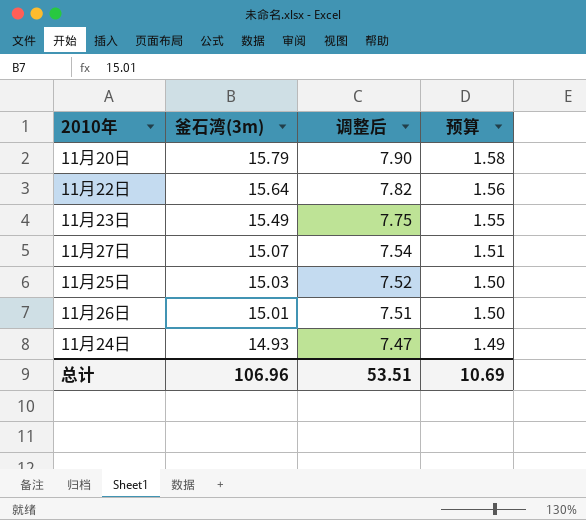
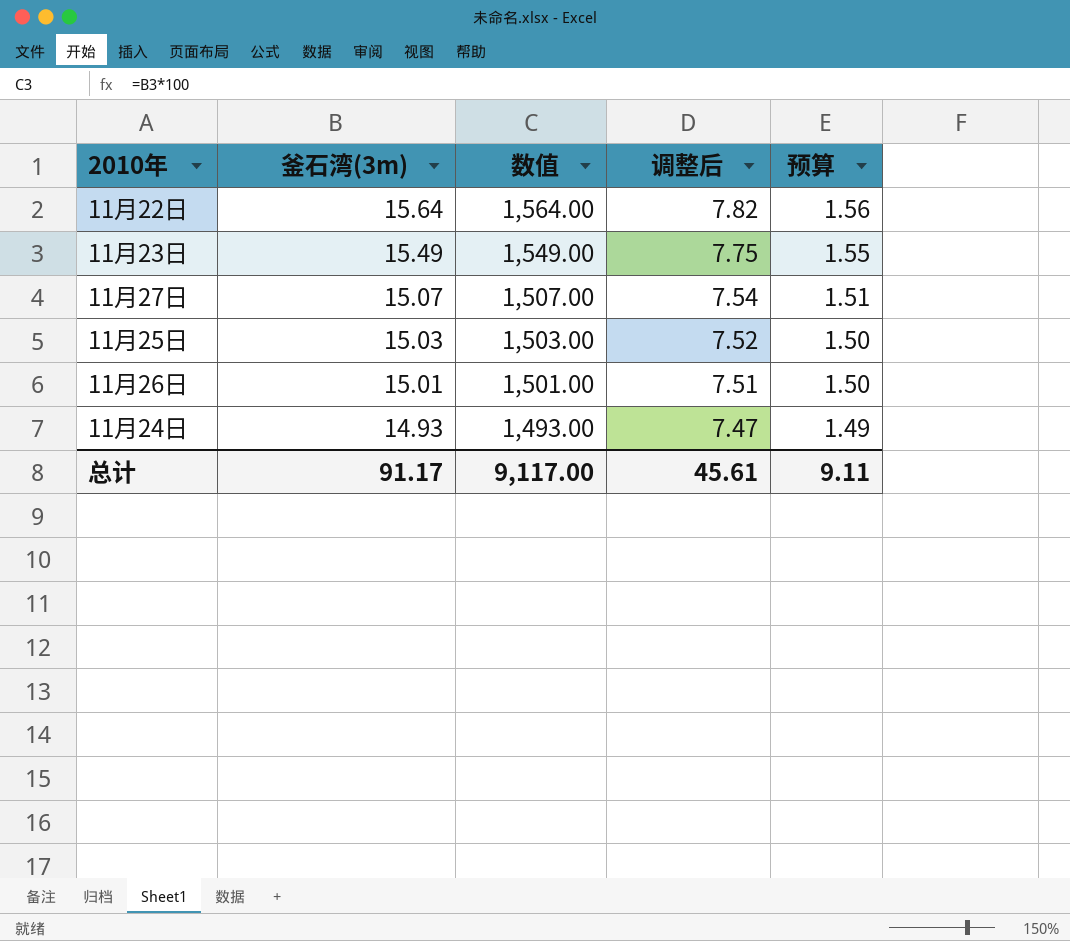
column 数值 | formula: none -> [釜石湾(3m)] * 100
row 11月20日: 15.79 | 7.90 | 1.58 -> none
总计 | 釜石湾(3m): 106.96 -> 91.17
总计 | 调整后: 53.51 -> 45.61
总计 | 预算: 10.69 -> 9.11

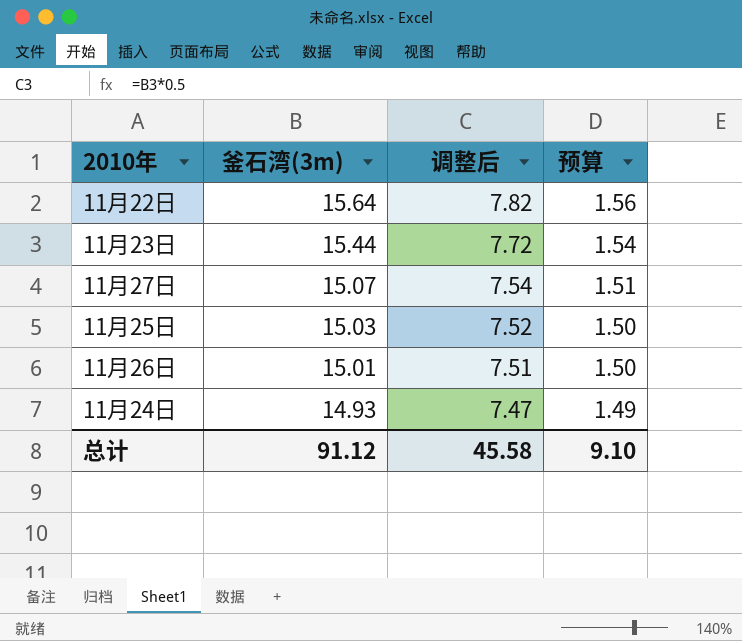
column 数值 | formula: [釜石湾(3m)] * 100 -> none
11月23日 | 釜石湾(3m): 15.49 -> 15.44
11月23日 | 调整后: 7.75 -> 7.72
11月23日 | 预算: 1.55 -> 1.54
总计 | 釜石湾(3m): 91.17 -> 91.12
总计 | 调整后: 45.61 -> 45.58
总计 | 预算: 9.11 -> 9.10

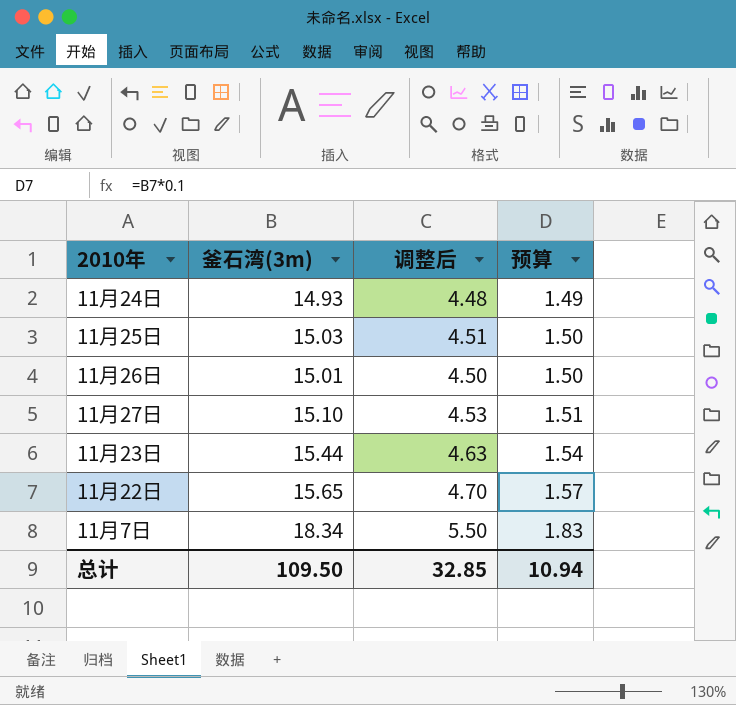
row order: 釜石湾(3m) descending -> 预算 ascending
column 调整后 | formula: [釜石湾(3m)] * 0.5 -> [釜石湾(3m)] * 0.3
11月27日 | 釜石湾(3m): 15.07 -> 15.10
11月22日 | 釜石湾(3m): 15.64 -> 15.65
11月22日 | 预算: 1.56 -> 1.57
row 11月7日: none -> 18.34 | 5.50 | 1.83
总计 | 釜石湾(3m): 91.12 -> 109.50
总计 | 调整后: 45.58 -> 32.85
总计 | 预算: 9.10 -> 10.94

